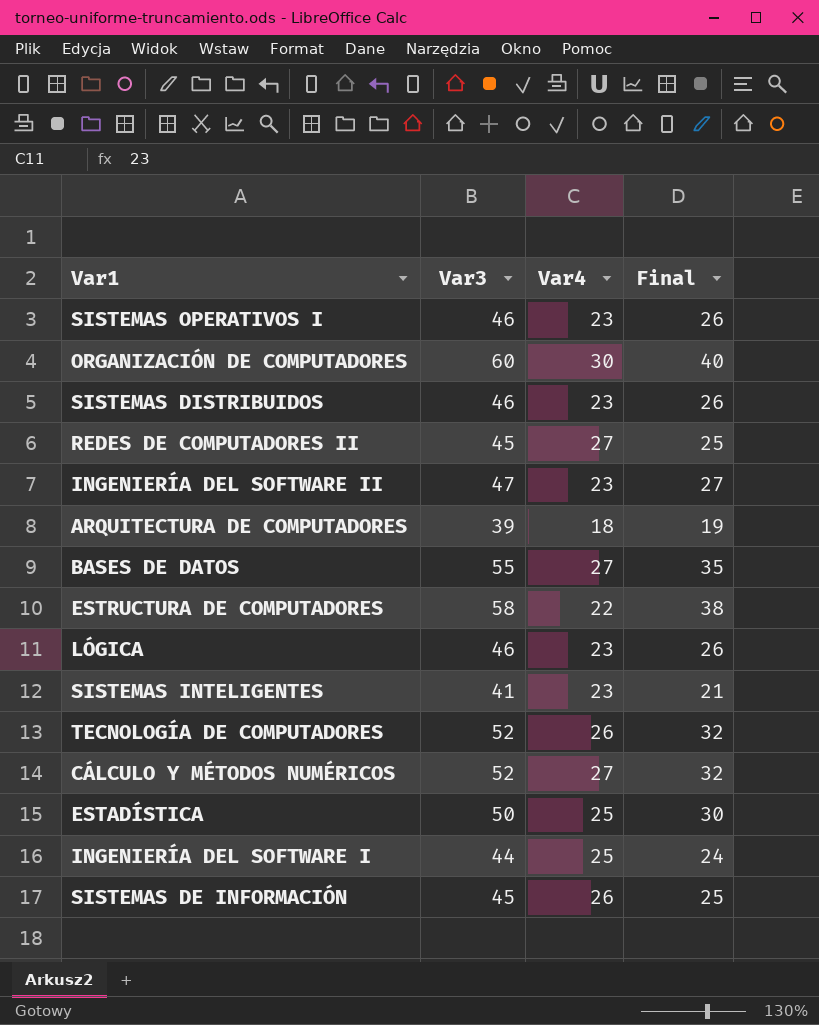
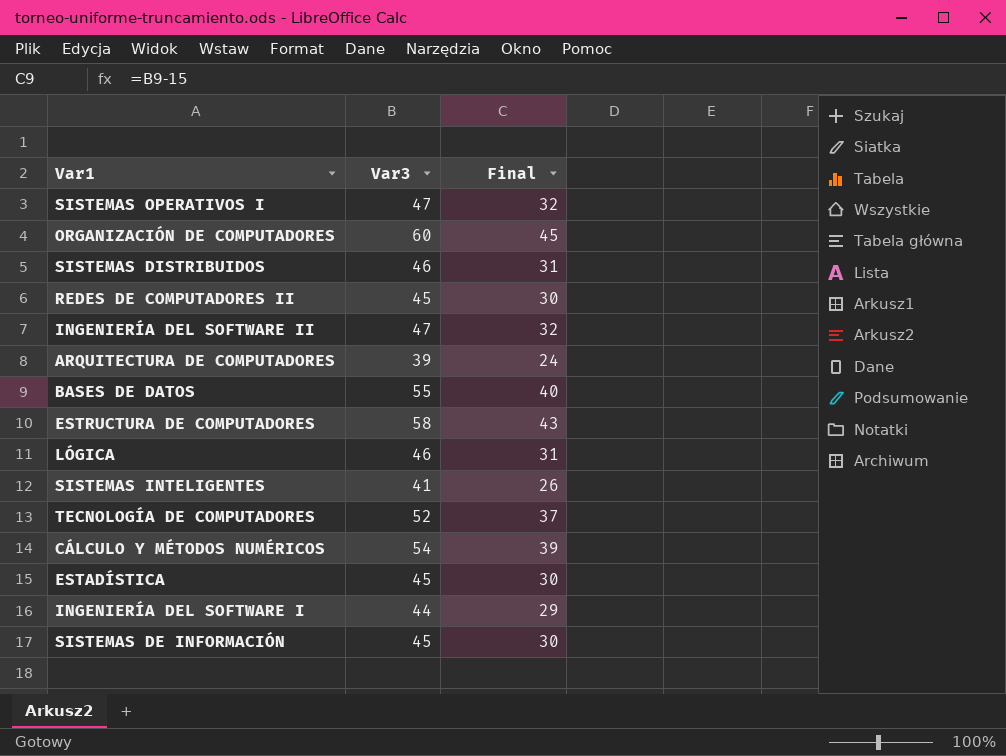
column Var4 | position: 3 -> none
column Final | formula: [Var3] - 20 -> [Var3] - 15
SISTEMAS OPERATIVOS I | Var3: 46 -> 47
CÁLCULO Y MÉTODOS NUMÉRICOS | Var3: 52 -> 54
ESTADÍSTICA | Var3: 50 -> 45

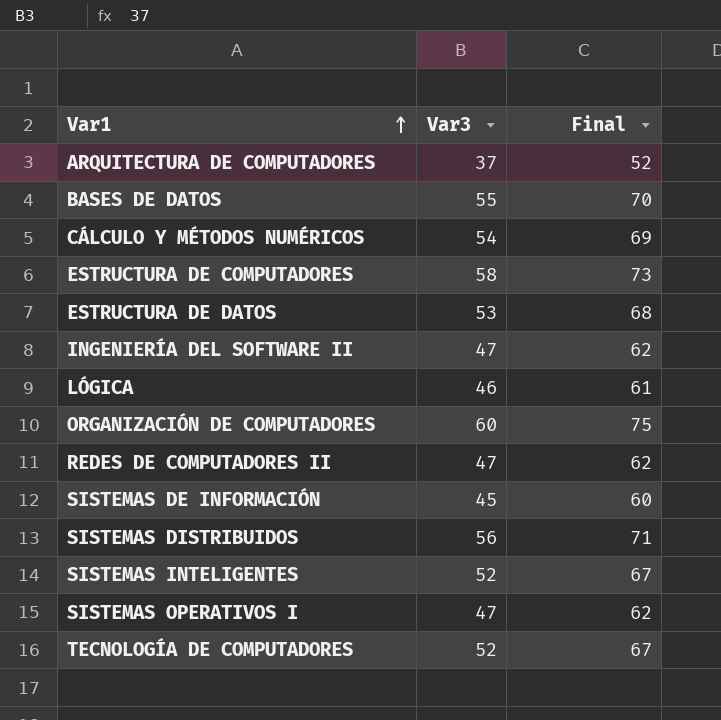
row order: none -> Var1 ascending
column Final | formula: [Var3] - 15 -> [Var3] + 15
row ESTADÍSTICA: 45 | 30 -> none
row INGENIERÍA DEL SOFTWARE I: 44 | 29 -> none
ARQUITECTURA DE COMPUTADORES | Var3: 39 -> 37
row ESTRUCTURA DE DATOS: none -> 53 | 68
REDES DE COMPUTADORES II | Var3: 45 -> 47
SISTEMAS DISTRIBUIDOS | Var3: 46 -> 56
SISTEMAS INTELIGENTES | Var3: 41 -> 52

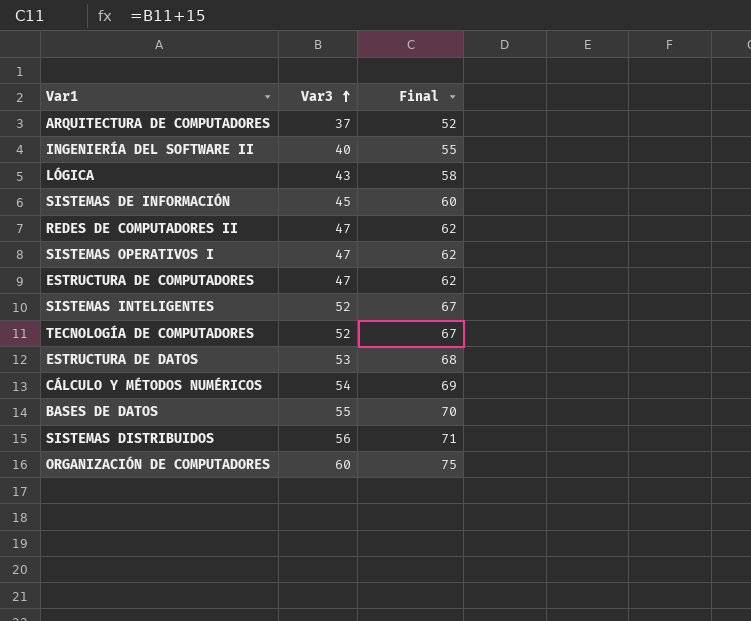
row order: Var1 ascending -> Var3 ascending
INGENIERÍA DEL SOFTWARE II | Var3: 47 -> 40
INGENIERÍA DEL SOFTWARE II | Final: 62 -> 55
LÓGICA | Var3: 46 -> 43
LÓGICA | Final: 61 -> 58
ESTRUCTURA DE COMPUTADORES | Var3: 58 -> 47
ESTRUCTURA DE COMPUTADORES | Final: 73 -> 62

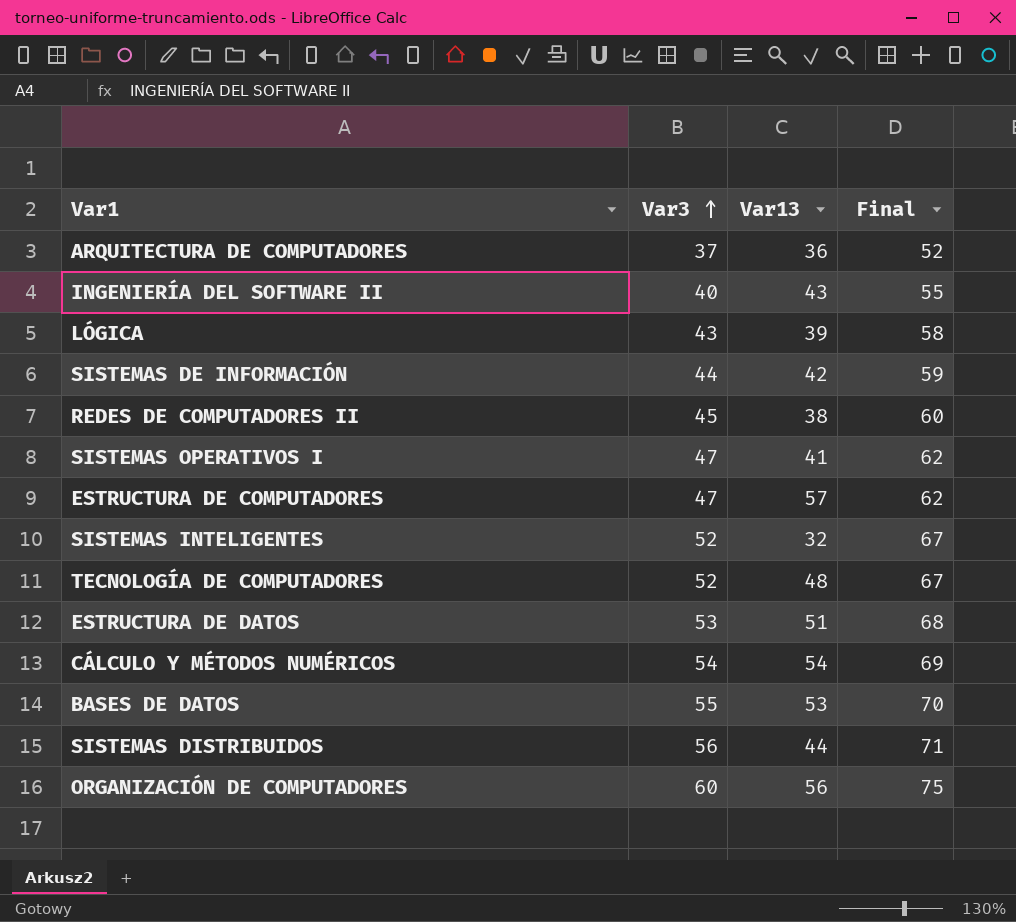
column Var13 | position: none -> 3
SISTEMAS DE INFORMACIÓN | Var3: 45 -> 44
SISTEMAS DE INFORMACIÓN | Final: 60 -> 59
REDES DE COMPUTADORES II | Var3: 47 -> 45
REDES DE COMPUTADORES II | Final: 62 -> 60

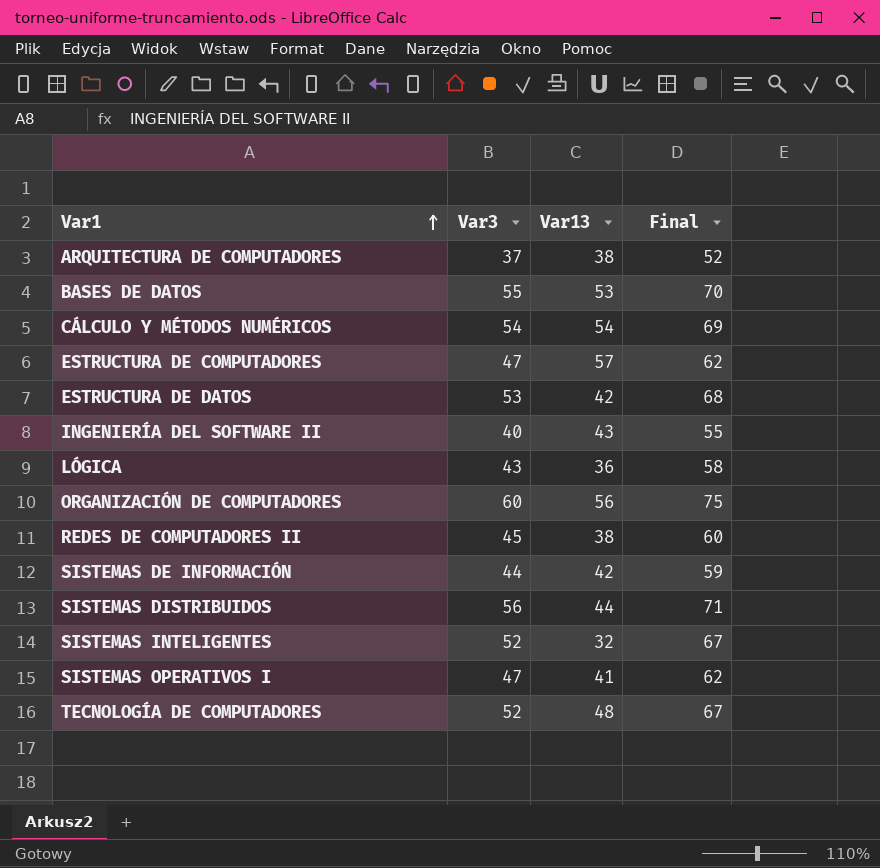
row order: Var3 ascending -> Var1 ascending
ARQUITECTURA DE COMPUTADORES | Var13: 36 -> 38
ESTRUCTURA DE DATOS | Var13: 51 -> 42
LÓGICA | Var13: 39 -> 36

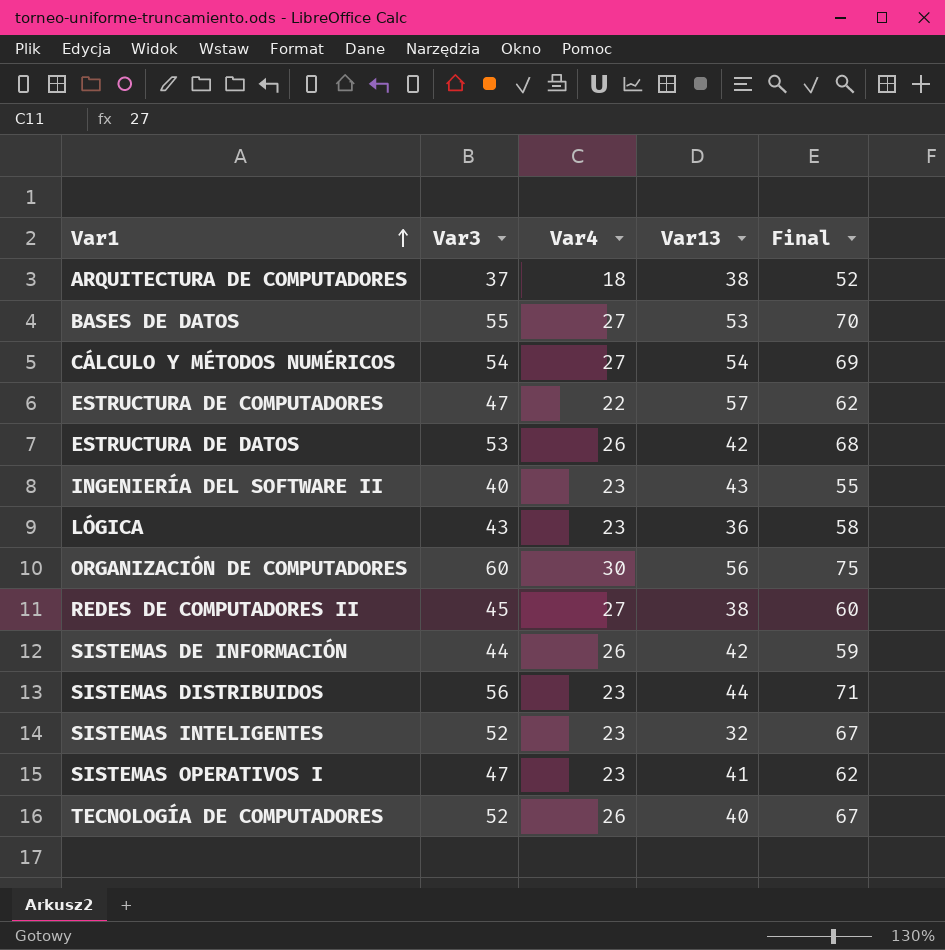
column Var4 | position: none -> 3
TECNOLOGÍA DE COMPUTADORES | Var13: 48 -> 40

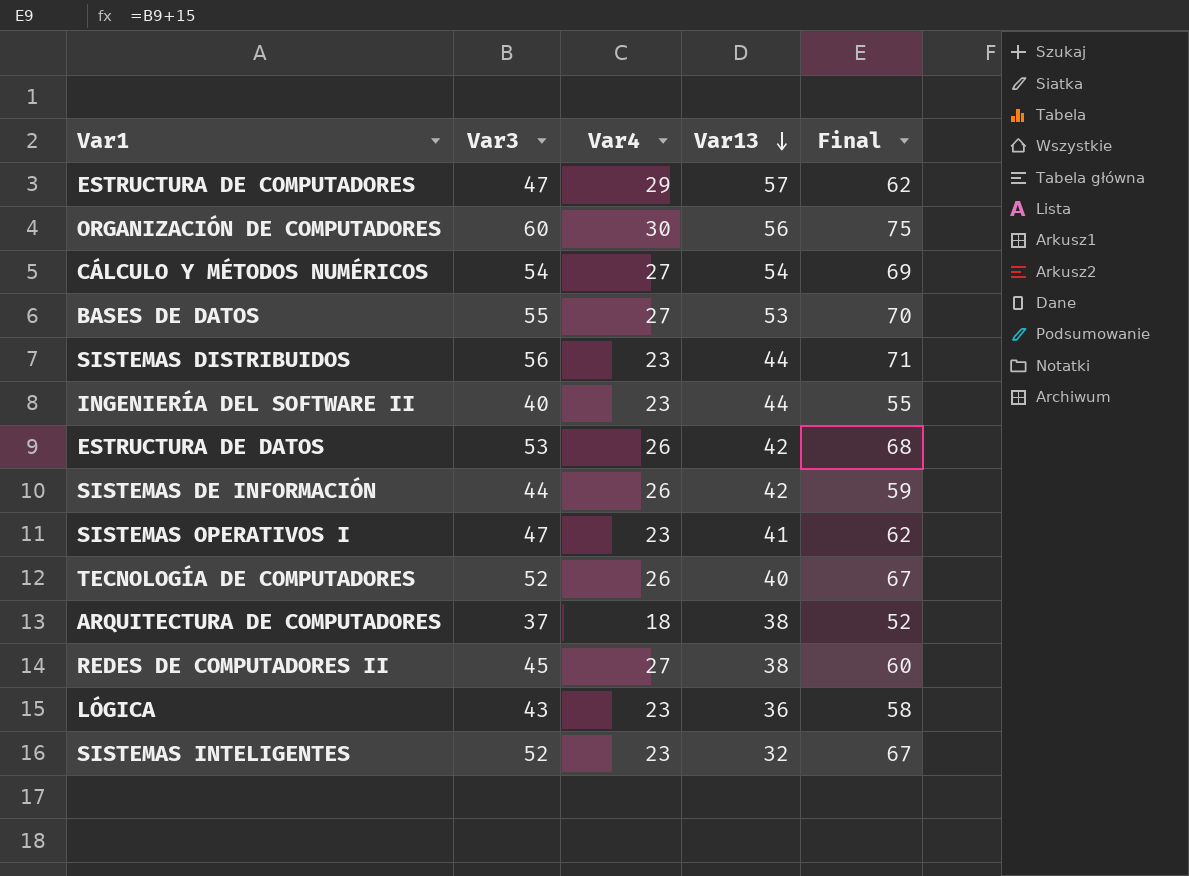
row order: Var1 ascending -> Var13 descending
ESTRUCTURA DE COMPUTADORES | Var4: 22 -> 29
INGENIERÍA DEL SOFTWARE II | Var13: 43 -> 44

